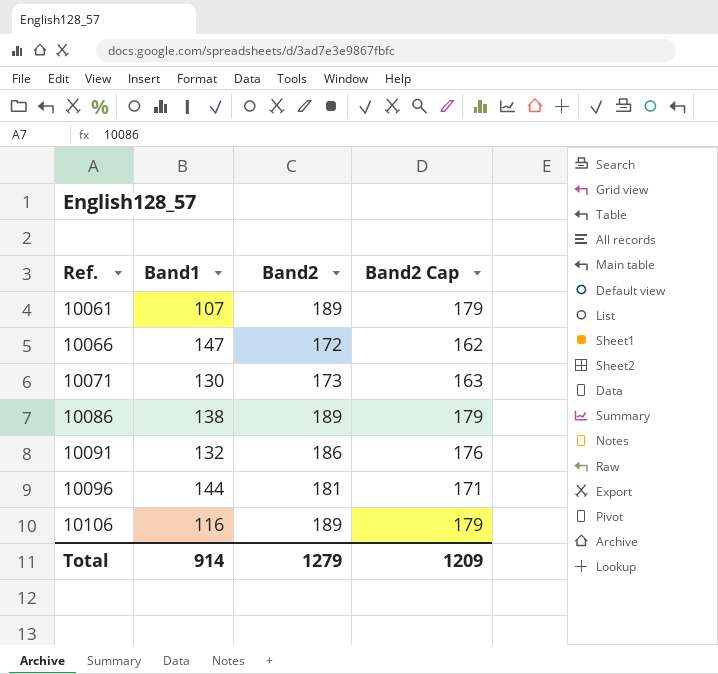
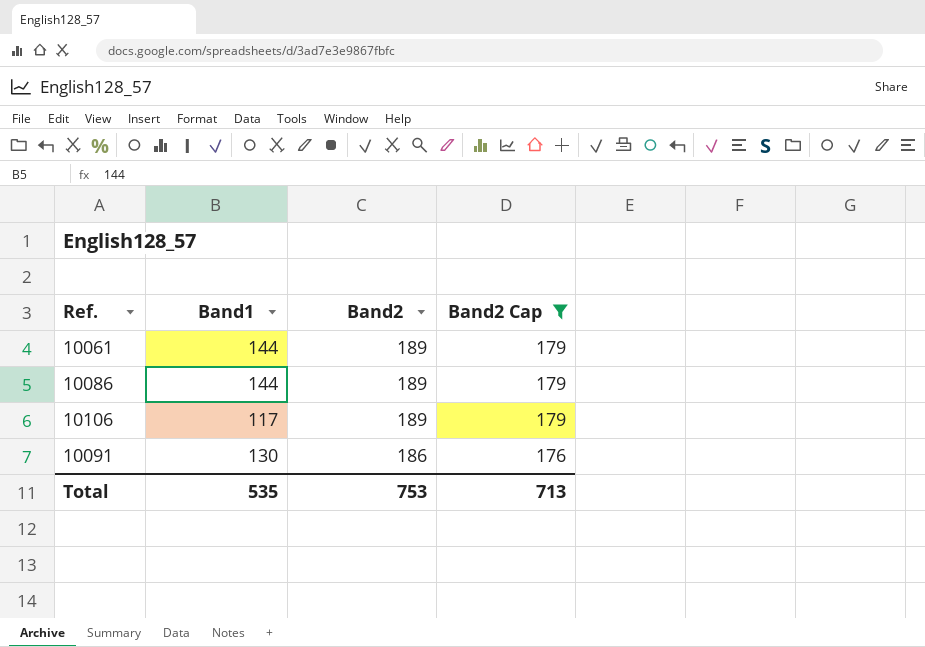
filter: none -> Band2 Cap >= 176
row order: Ref. ascending -> Band2 descending
10061 | Band1: 107 -> 144
10086 | Band1: 138 -> 144
10106 | Band1: 116 -> 117
10091 | Band1: 132 -> 130
Total | Band1: 914 -> 535
Total | Band2: 1279 -> 753
Total | Band2 Cap: 1209 -> 713

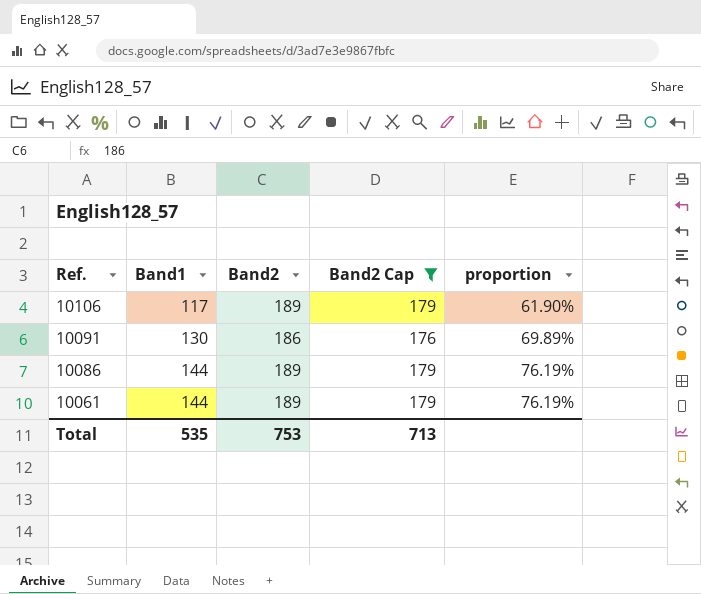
row order: Band2 descending -> Ref. descending
column proportion | formula: none -> [Band1] / [Band2]

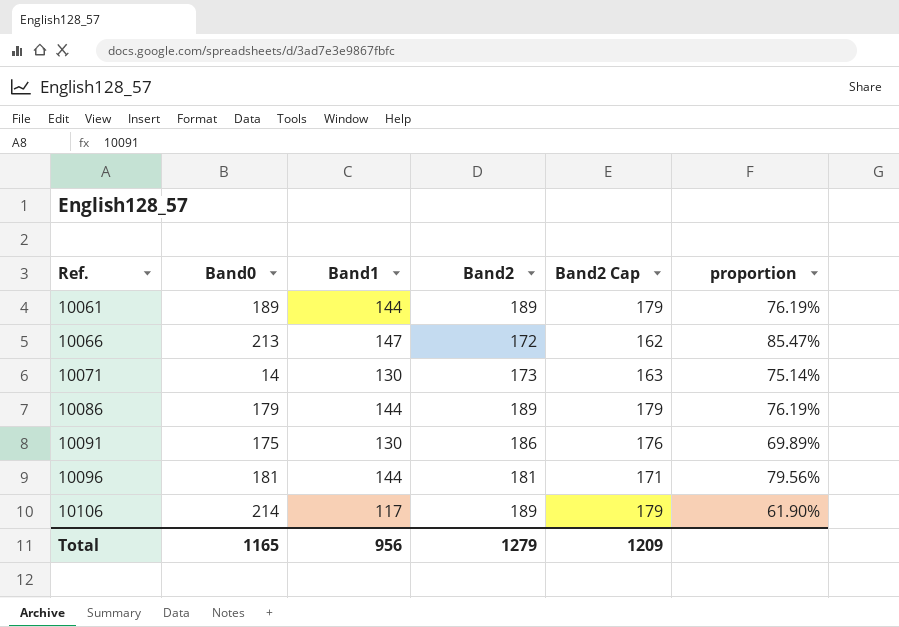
filter: Band2 Cap >= 176 -> none
row order: Ref. descending -> Ref. ascending
column Band0 | position: none -> 2
Total | Band1: 535 -> 956
Total | Band2: 753 -> 1279
Total | Band2 Cap: 713 -> 1209

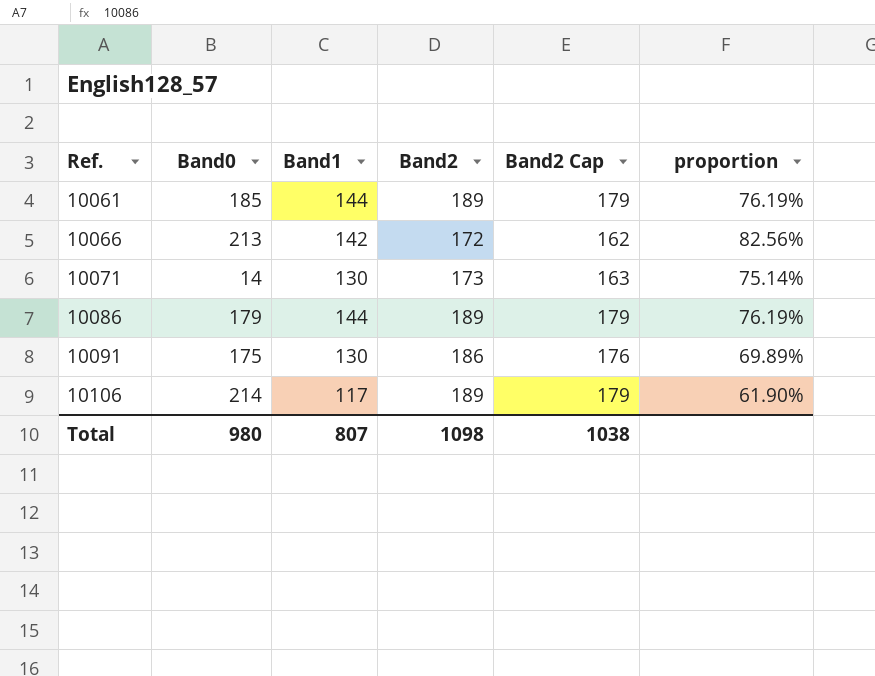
row 10096: 181 | 144 | 181 | 171 | 79.56% -> none
10061 | Band0: 189 -> 185
10066 | Band1: 147 -> 142
10066 | proportion: 85.47% -> 82.56%
Total | Band0: 1165 -> 980
Total | Band1: 956 -> 807
Total | Band2: 1279 -> 1098
Total | Band2 Cap: 1209 -> 1038

